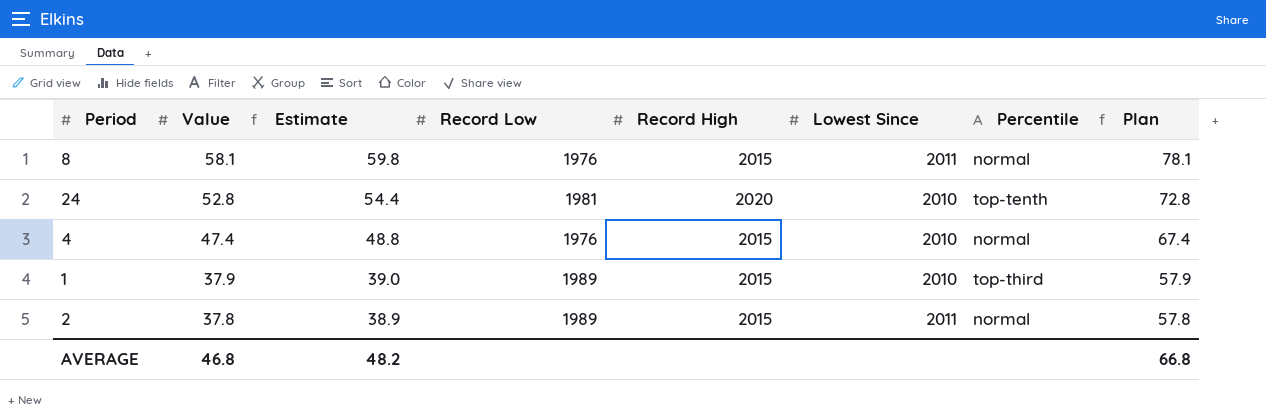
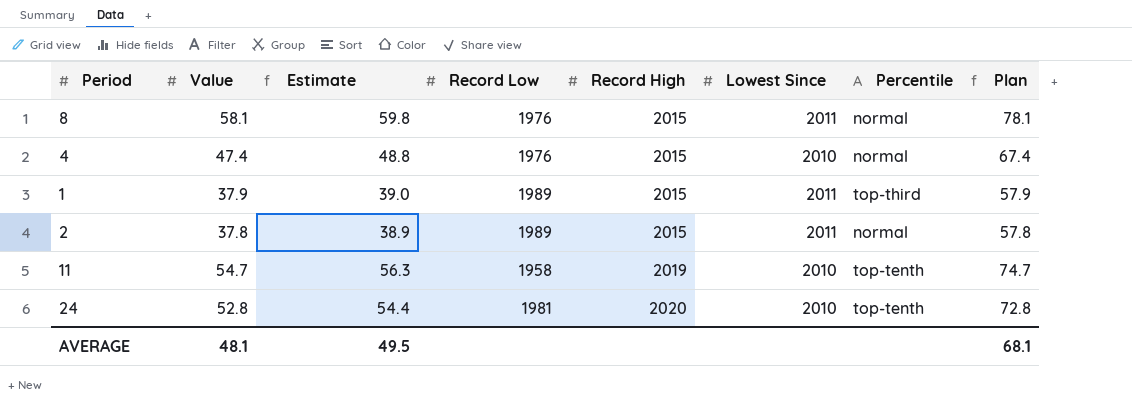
row order: Value descending -> Record High ascending
1 | Lowest Since: 2010 -> 2011
row 11: none -> 54.7 | 56.3 | 1958 | 2019 | 2010 | top-tenth | 74.7
AVERAGE | Value: 46.8 -> 48.1
AVERAGE | Estimate: 48.2 -> 49.5
AVERAGE | Plan: 66.8 -> 68.1

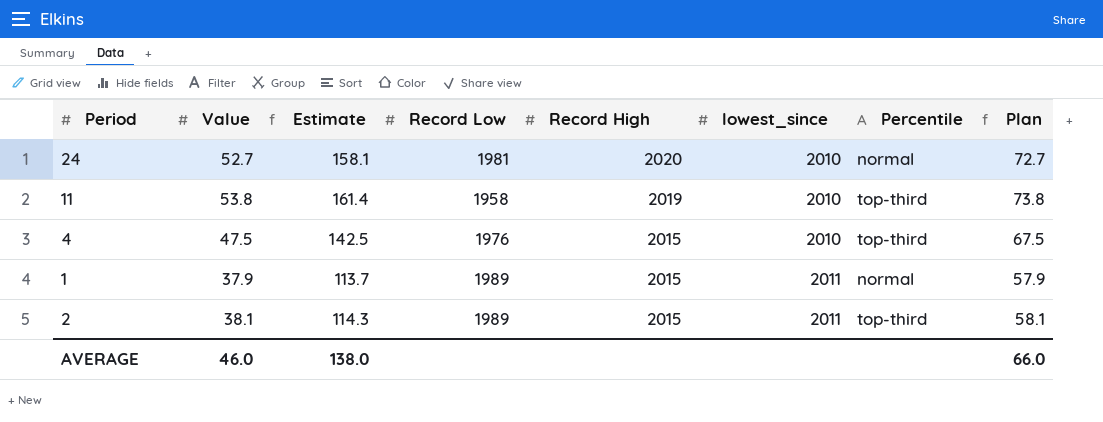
row order: Record High ascending -> Record High descending
column Estimate | formula: [Value] * 1.03 -> [Value] * 3
column name: Lowest Since -> lowest_since
row 8: 58.1 | 59.8 | 1976 | 2015 | 2011 | normal | 78.1 -> none
24 | Value: 52.8 -> 52.7
24 | Percentile: top-tenth -> normal
24 | Plan: 72.8 -> 72.7
11 | Value: 54.7 -> 53.8
11 | Percentile: top-tenth -> top-third
11 | Plan: 74.7 -> 73.8
4 | Value: 47.4 -> 47.5
4 | Percentile: normal -> top-third
4 | Plan: 67.4 -> 67.5
1 | Percentile: top-third -> normal
2 | Value: 37.8 -> 38.1
2 | Percentile: normal -> top-third
2 | Plan: 57.8 -> 58.1
AVERAGE | Value: 48.1 -> 46.0
AVERAGE | Estimate: 49.5 -> 138.0
AVERAGE | Plan: 68.1 -> 66.0

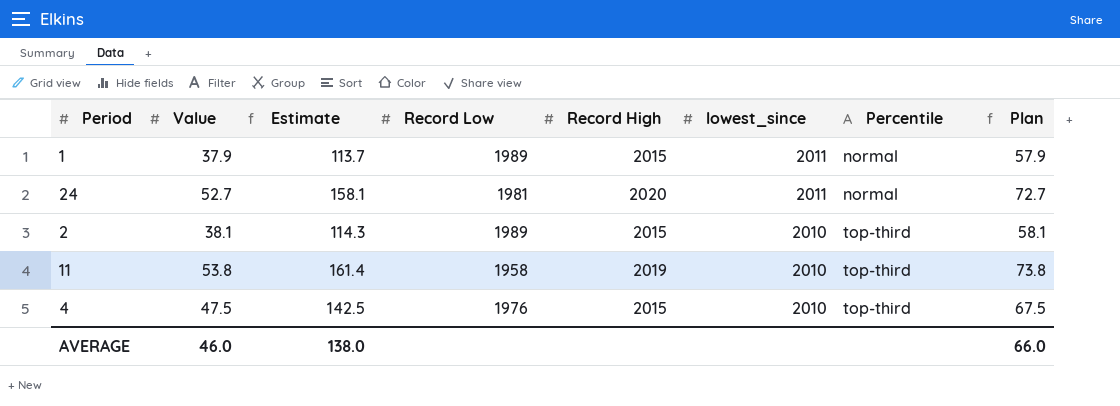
row order: Record High descending -> lowest_since descending
24 | lowest_since: 2010 -> 2011
2 | lowest_since: 2011 -> 2010

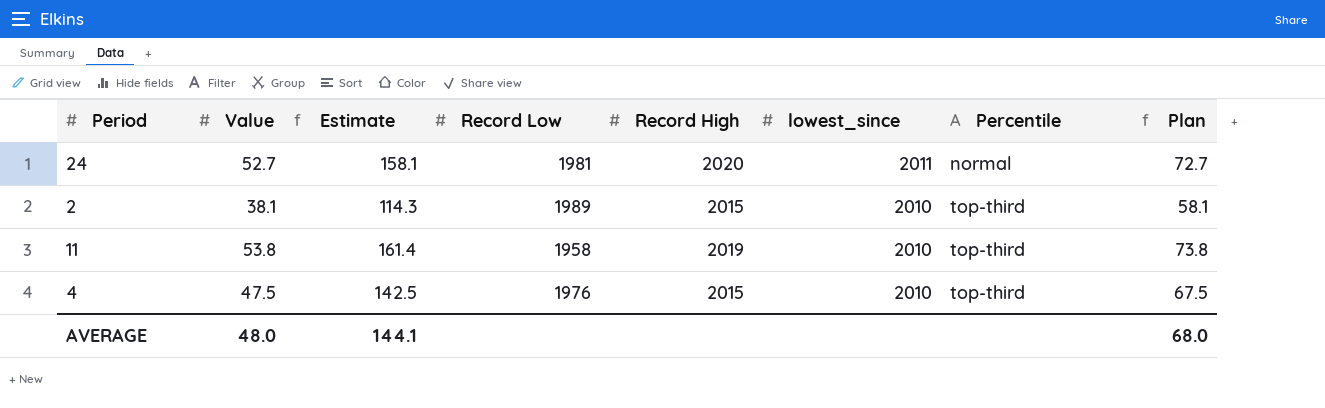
row 1: 37.9 | 113.7 | 1989 | 2015 | 2011 | normal | 57.9 -> none
AVERAGE | Value: 46.0 -> 48.0
AVERAGE | Estimate: 138.0 -> 144.1
AVERAGE | Plan: 66.0 -> 68.0

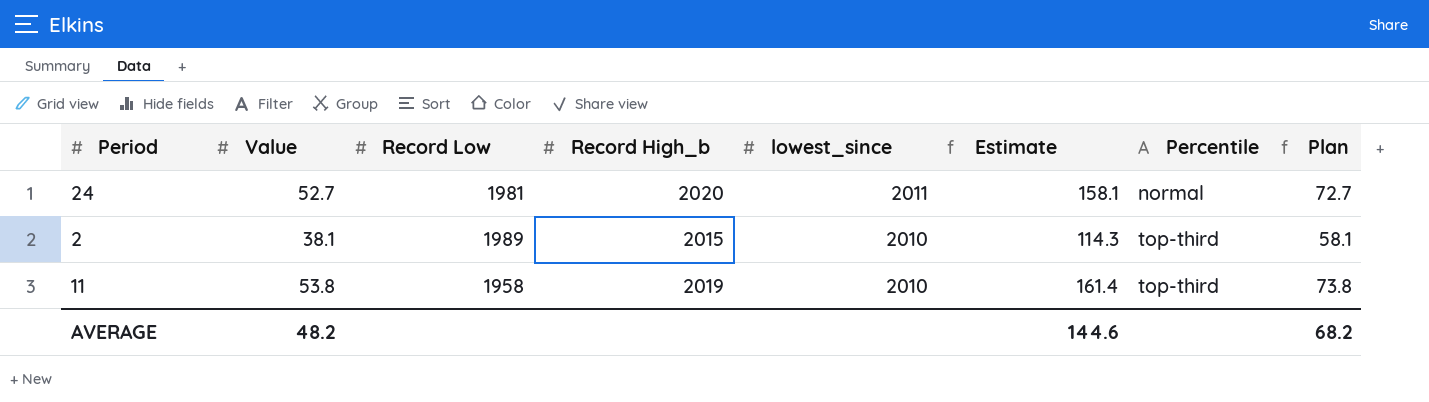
column name: Record High -> Record High_b
column Estimate | position: 3 -> 6
row 4: 47.5 | 142.5 | 1976 | 2015 | 2010 | top-third | 67.5 -> none
AVERAGE | Value: 48.0 -> 48.2
AVERAGE | Estimate: 144.1 -> 144.6
AVERAGE | Plan: 68.0 -> 68.2

